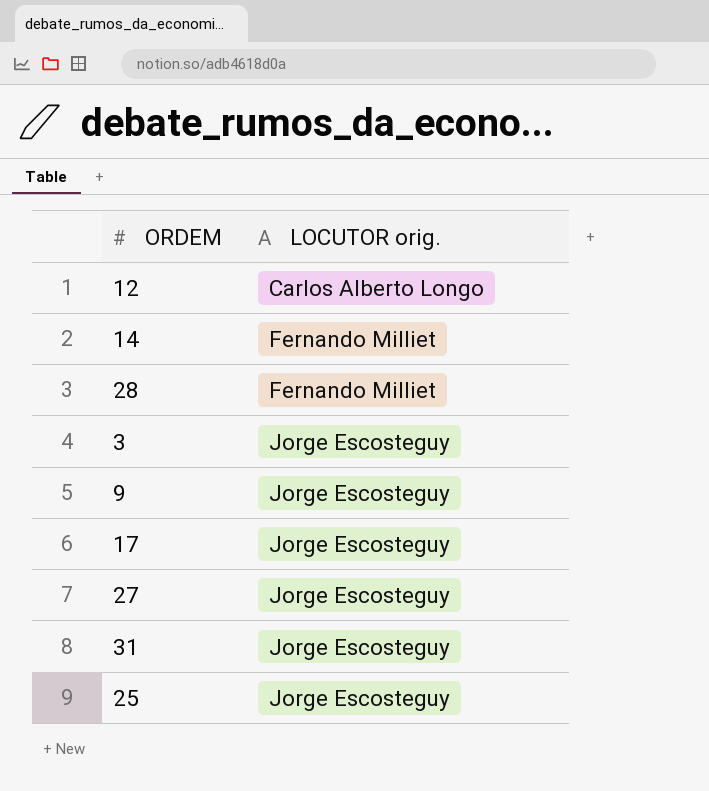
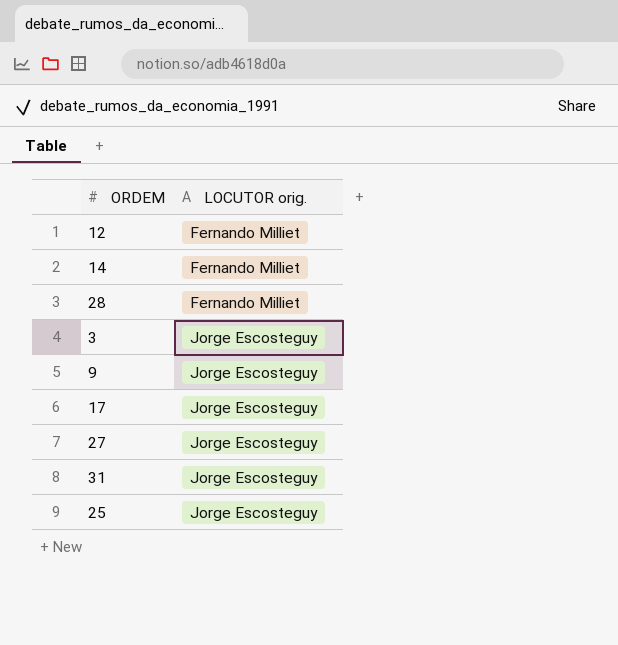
12 | LOCUTOR orig.: Carlos Alberto Longo -> Fernando Milliet

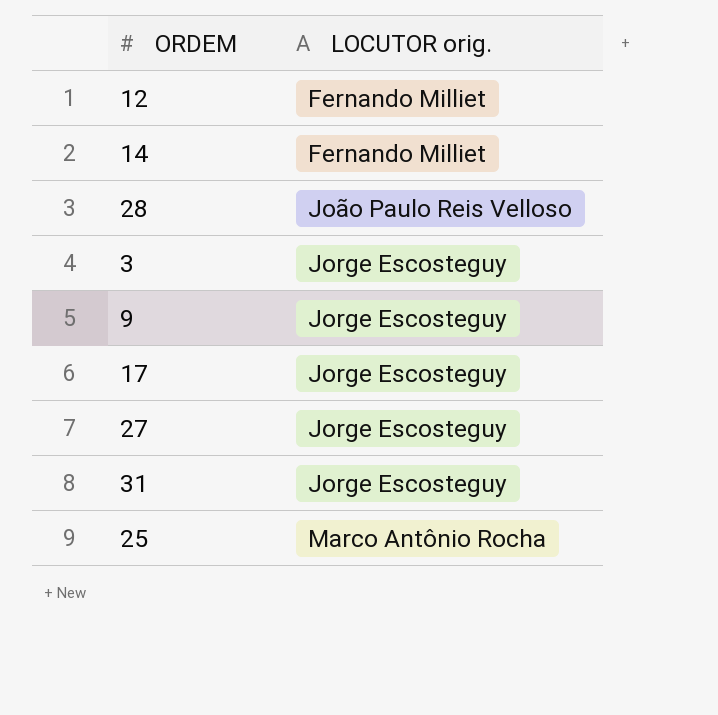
28 | LOCUTOR orig.: Fernando Milliet -> João Paulo Reis Velloso
25 | LOCUTOR orig.: Jorge Escosteguy -> Marco Antônio Rocha

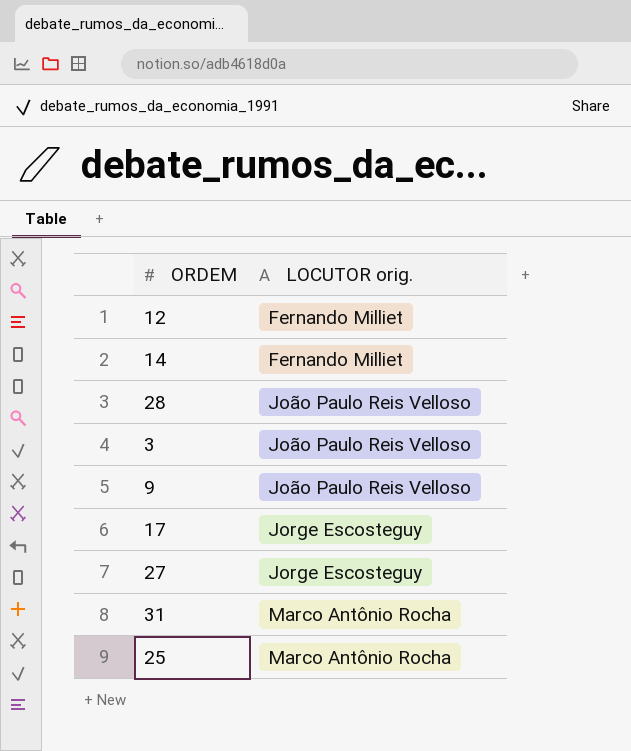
3 | LOCUTOR orig.: Jorge Escosteguy -> João Paulo Reis Velloso
9 | LOCUTOR orig.: Jorge Escosteguy -> João Paulo Reis Velloso
31 | LOCUTOR orig.: Jorge Escosteguy -> Marco Antônio Rocha

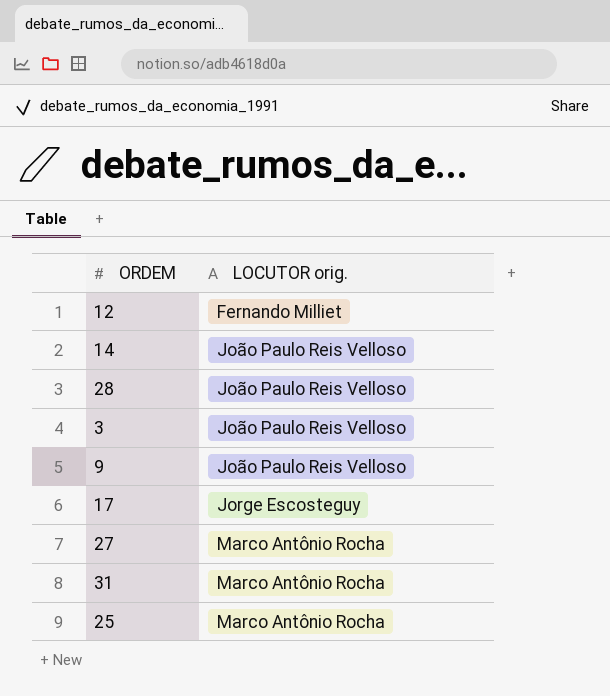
14 | LOCUTOR orig.: Fernando Milliet -> João Paulo Reis Velloso
27 | LOCUTOR orig.: Jorge Escosteguy -> Marco Antônio Rocha

